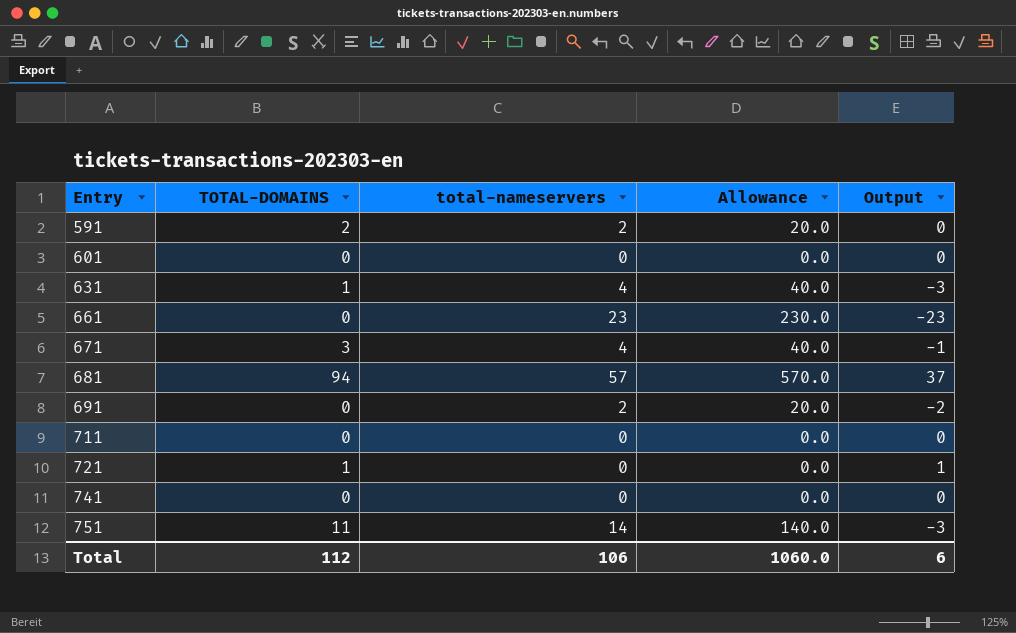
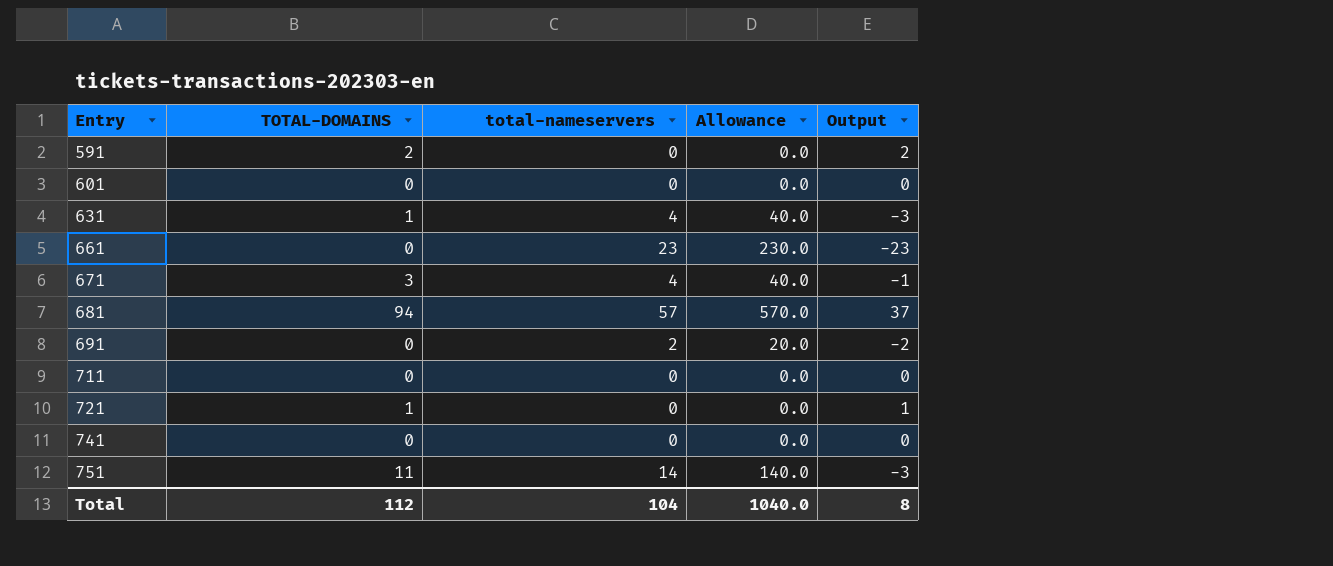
591 | total-nameservers: 2 -> 0
591 | Allowance: 20.0 -> 0.0
591 | Output: 0 -> 2
Total | total-nameservers: 106 -> 104
Total | Allowance: 1060.0 -> 1040.0
Total | Output: 6 -> 8

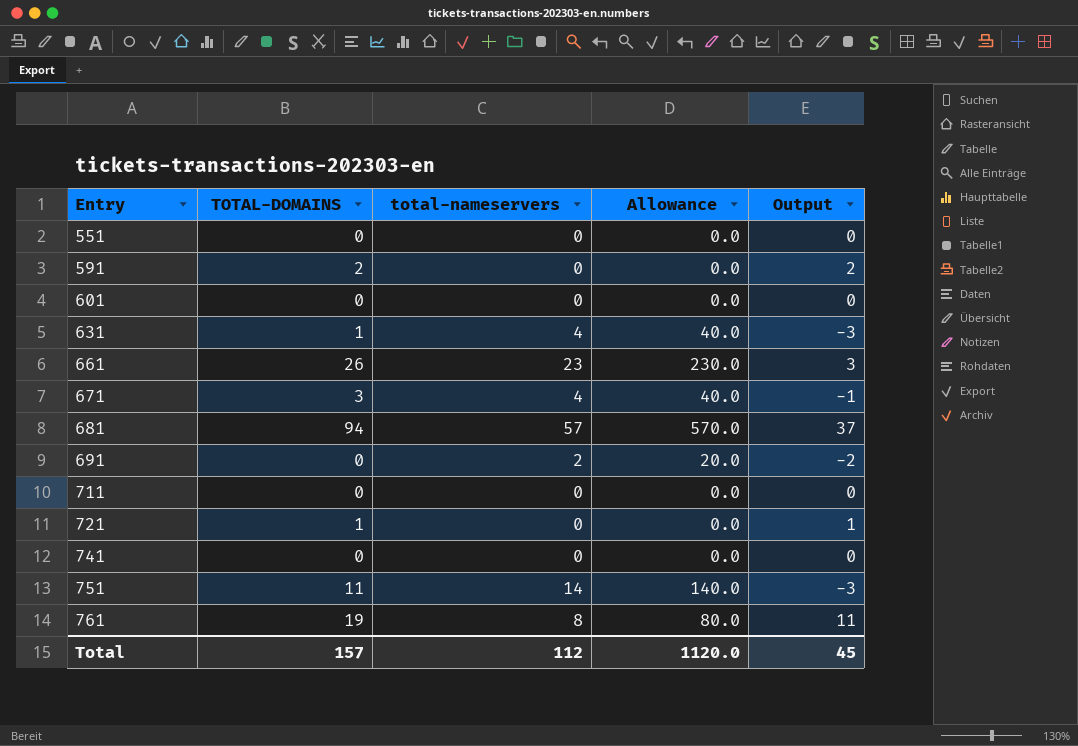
row 551: none -> 0 | 0 | 0.0 | 0
661 | TOTAL-DOMAINS: 0 -> 26
661 | Output: -23 -> 3
row 761: none -> 19 | 8 | 80.0 | 11
Total | TOTAL-DOMAINS: 112 -> 157
Total | total-nameservers: 104 -> 112
Total | Allowance: 1040.0 -> 1120.0
Total | Output: 8 -> 45

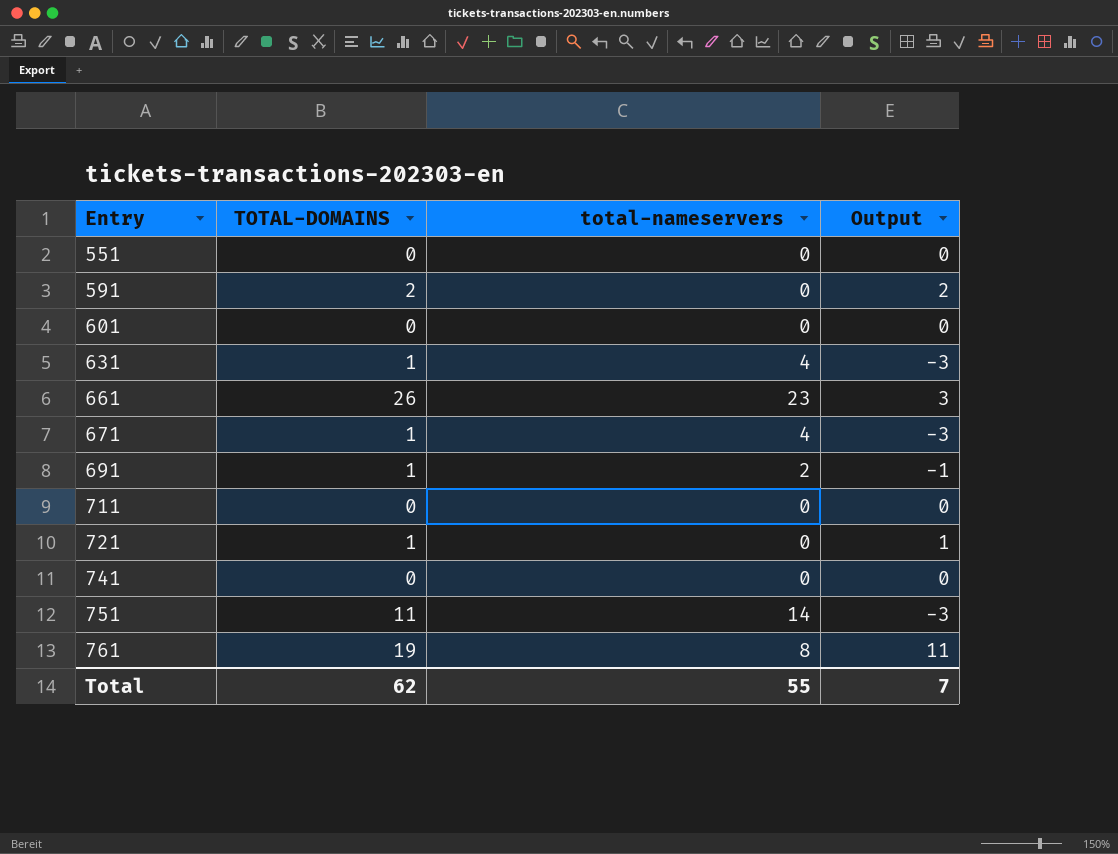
column Allowance | formula: [total-nameservers] * 10 -> none
row 681: 94 | 57 | 570.0 | 37 -> none
671 | TOTAL-DOMAINS: 3 -> 1
671 | Output: -1 -> -3
691 | TOTAL-DOMAINS: 0 -> 1
691 | Output: -2 -> -1
Total | TOTAL-DOMAINS: 157 -> 62
Total | total-nameservers: 112 -> 55
Total | Output: 45 -> 7

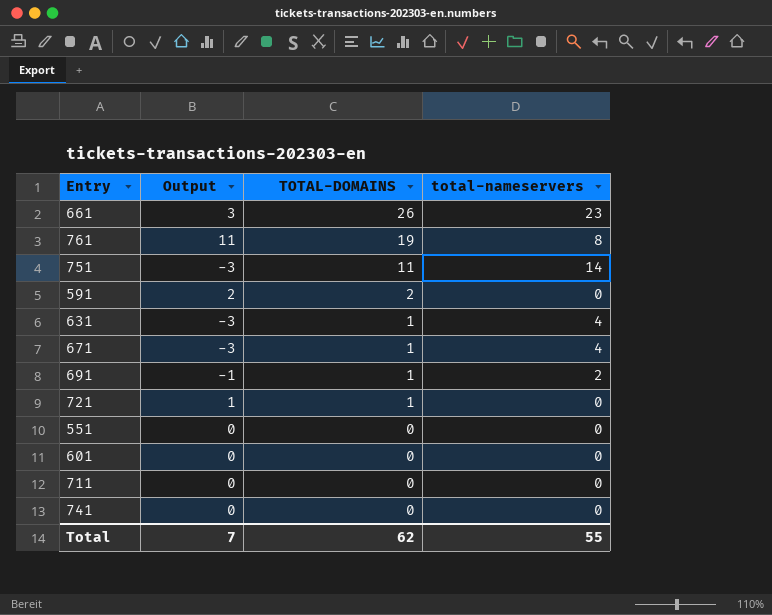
row order: Entry ascending -> TOTAL-DOMAINS descending
column Output | position: 4 -> 2

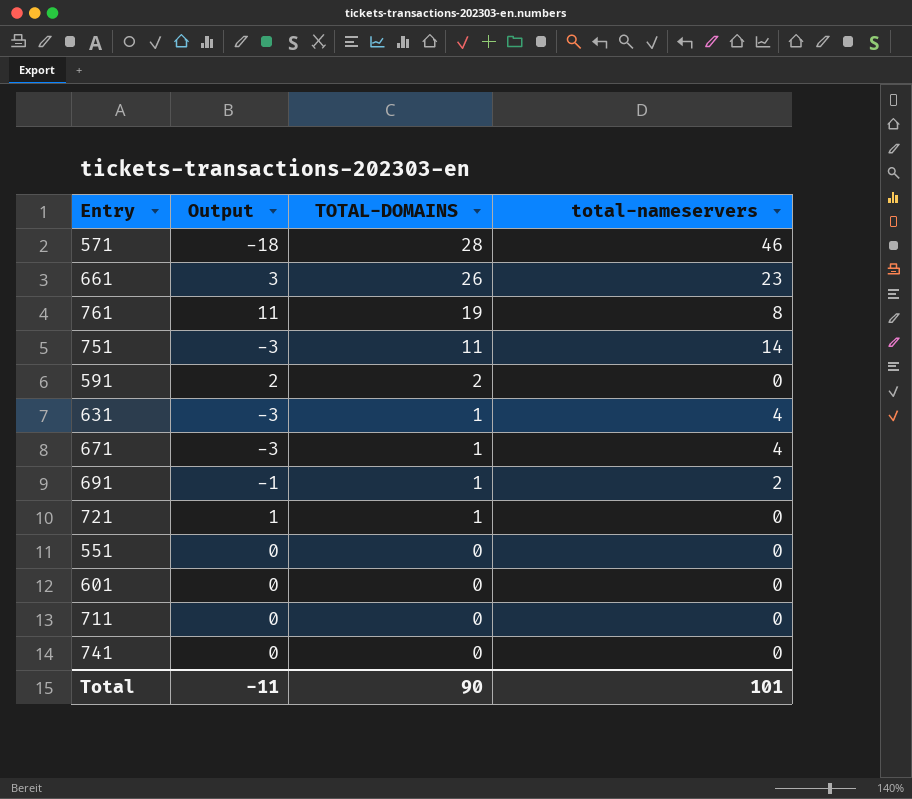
row 571: none -> -18 | 28 | 46
Total | Output: 7 -> -11
Total | TOTAL-DOMAINS: 62 -> 90
Total | total-nameservers: 55 -> 101

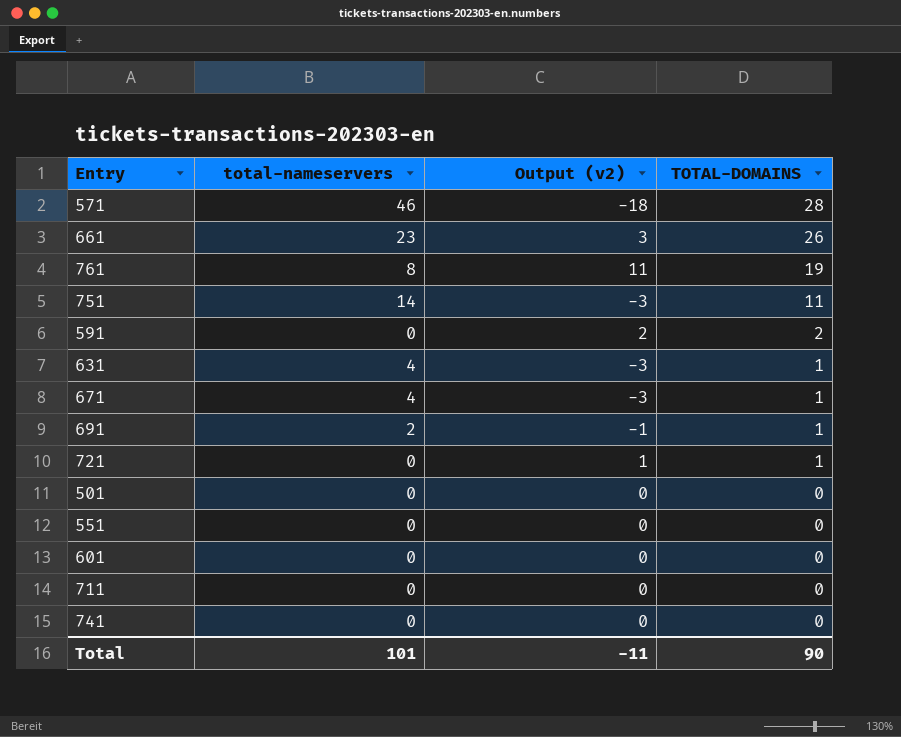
column total-nameservers | position: 4 -> 2
column name: Output -> Output (v2)
row 501: none -> 0 | 0 | 0

